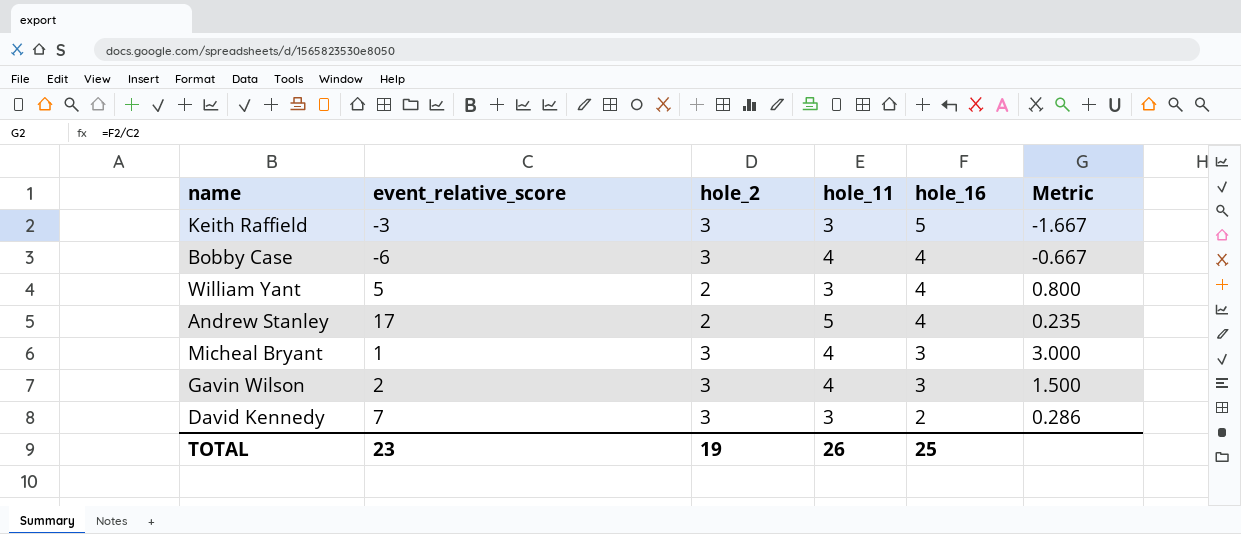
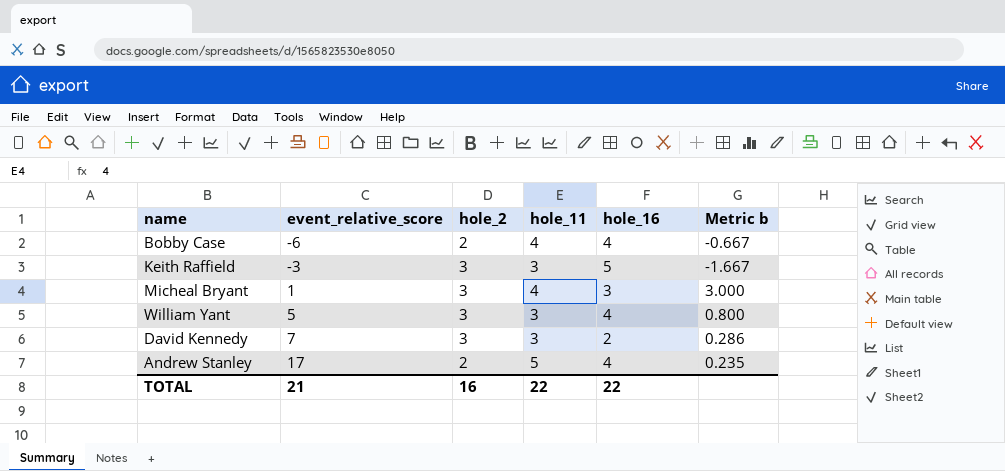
row order: hole_16 descending -> event_relative_score ascending
column name: Metric -> Metric b
row Gavin Wilson: 2 | 3 | 4 | 3 | 1.500 -> none
Bobby Case | hole_2: 3 -> 2
William Yant | hole_2: 2 -> 3
TOTAL | event_relative_score: 23 -> 21
TOTAL | hole_2: 19 -> 16
TOTAL | hole_11: 26 -> 22
TOTAL | hole_16: 25 -> 22

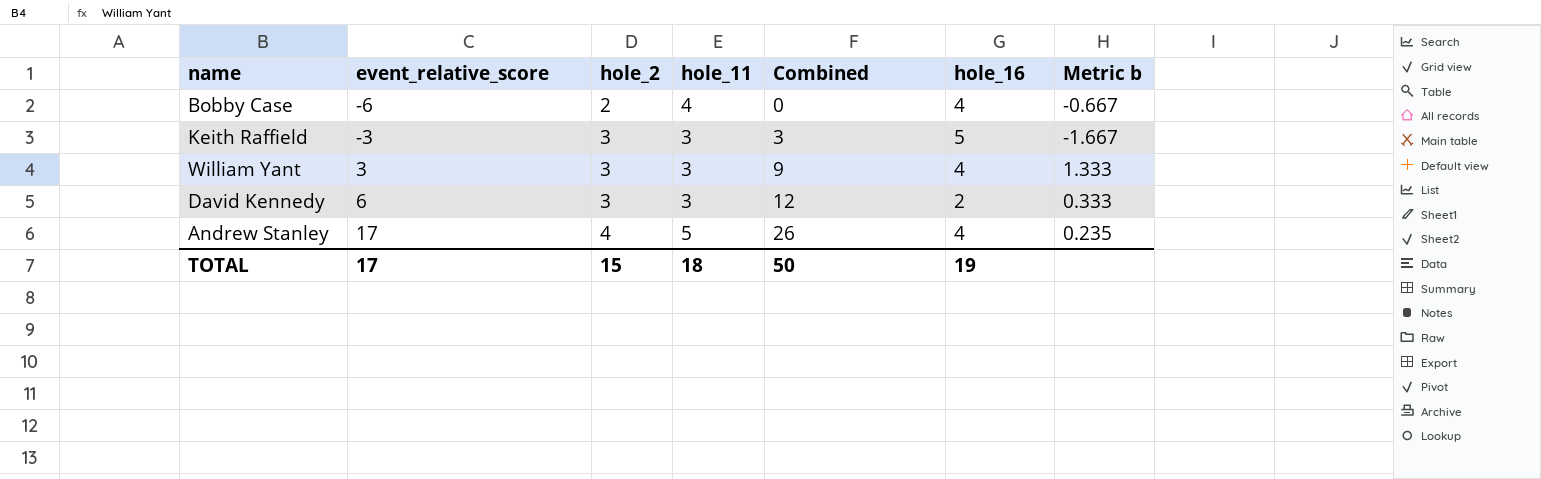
column Combined | formula: none -> [event_relative_score] + [hole_2] + [hole_11]
row Micheal Bryant: 1 | 3 | 4 | 3 | 3.000 -> none
William Yant | event_relative_score: 5 -> 3
William Yant | Metric b: 0.800 -> 1.333
David Kennedy | event_relative_score: 7 -> 6
David Kennedy | Metric b: 0.286 -> 0.333
Andrew Stanley | hole_2: 2 -> 4
TOTAL | event_relative_score: 21 -> 17
TOTAL | hole_2: 16 -> 15
TOTAL | hole_11: 22 -> 18
TOTAL | hole_16: 22 -> 19

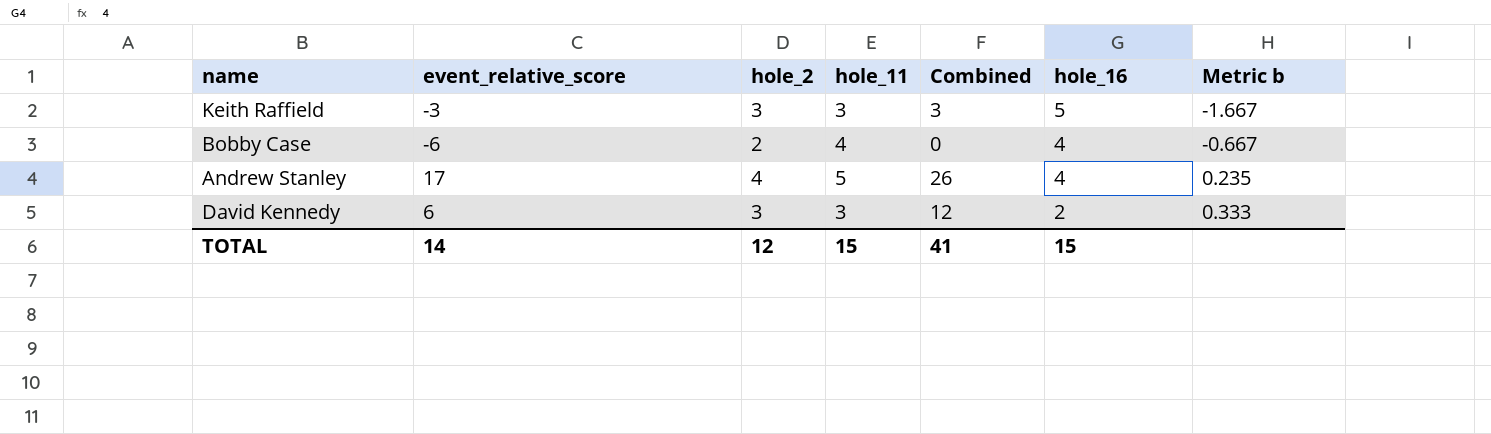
row order: event_relative_score ascending -> hole_16 descending
row William Yant: 3 | 3 | 3 | 9 | 4 | 1.333 -> none
TOTAL | event_relative_score: 17 -> 14
TOTAL | hole_2: 15 -> 12
TOTAL | hole_11: 18 -> 15
TOTAL | Combined: 50 -> 41
TOTAL | hole_16: 19 -> 15

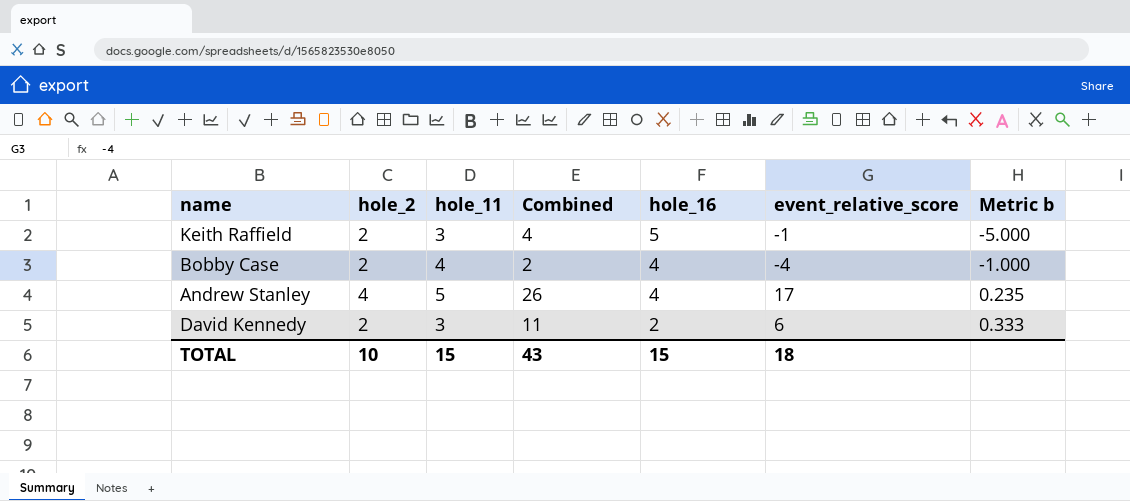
column event_relative_score | position: 2 -> 6
Keith Raffield | hole_2: 3 -> 2
Keith Raffield | Combined: 3 -> 4
Keith Raffield | event_relative_score: -3 -> -1
Keith Raffield | Metric b: -1.667 -> -5.000
Bobby Case | Combined: 0 -> 2
Bobby Case | event_relative_score: -6 -> -4
Bobby Case | Metric b: -0.667 -> -1.000
David Kennedy | hole_2: 3 -> 2
David Kennedy | Combined: 12 -> 11
TOTAL | hole_2: 12 -> 10
TOTAL | Combined: 41 -> 43
TOTAL | event_relative_score: 14 -> 18

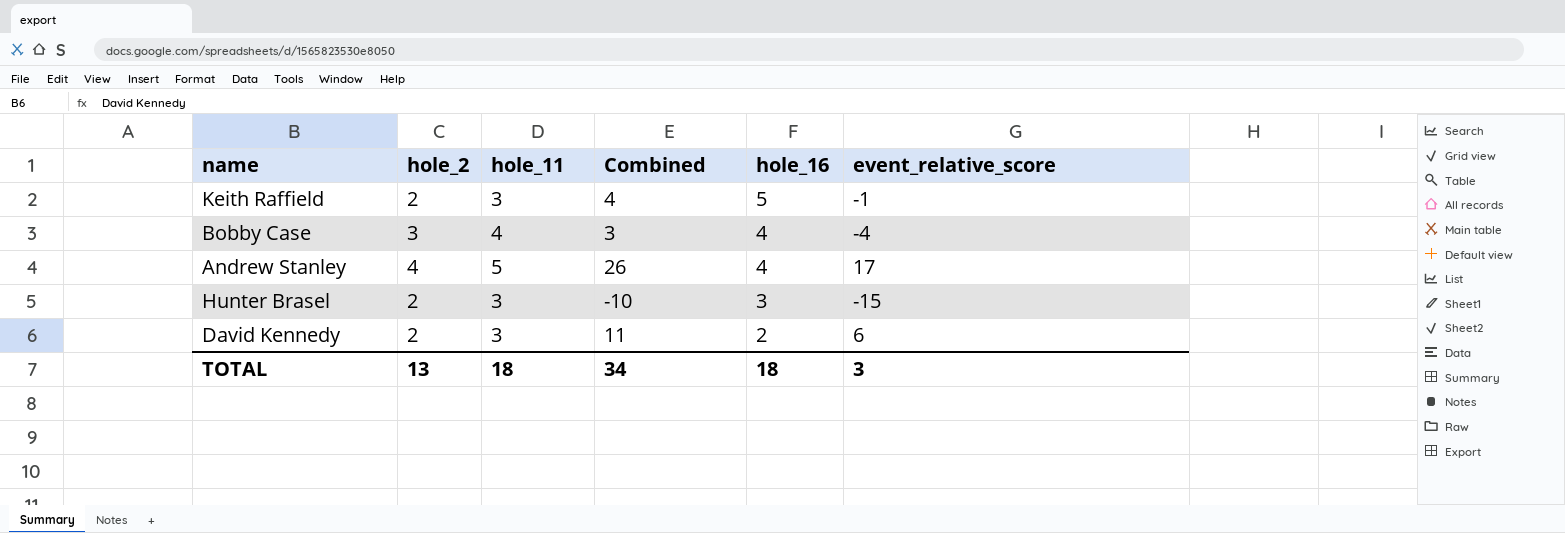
column Metric b | formula: [hole_16] / [event_relative_score] -> none
Bobby Case | hole_2: 2 -> 3
Bobby Case | Combined: 2 -> 3
row Hunter Brasel: none -> 2 | 3 | -10 | 3 | -15
TOTAL | hole_2: 10 -> 13
TOTAL | hole_11: 15 -> 18
TOTAL | Combined: 43 -> 34
TOTAL | hole_16: 15 -> 18
TOTAL | event_relative_score: 18 -> 3

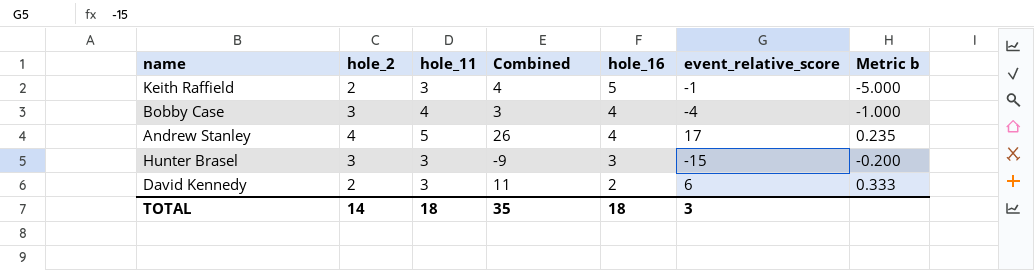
column Metric b | formula: none -> [hole_16] / [event_relative_score]
Hunter Brasel | hole_2: 2 -> 3
Hunter Brasel | Combined: -10 -> -9
TOTAL | hole_2: 13 -> 14
TOTAL | Combined: 34 -> 35

